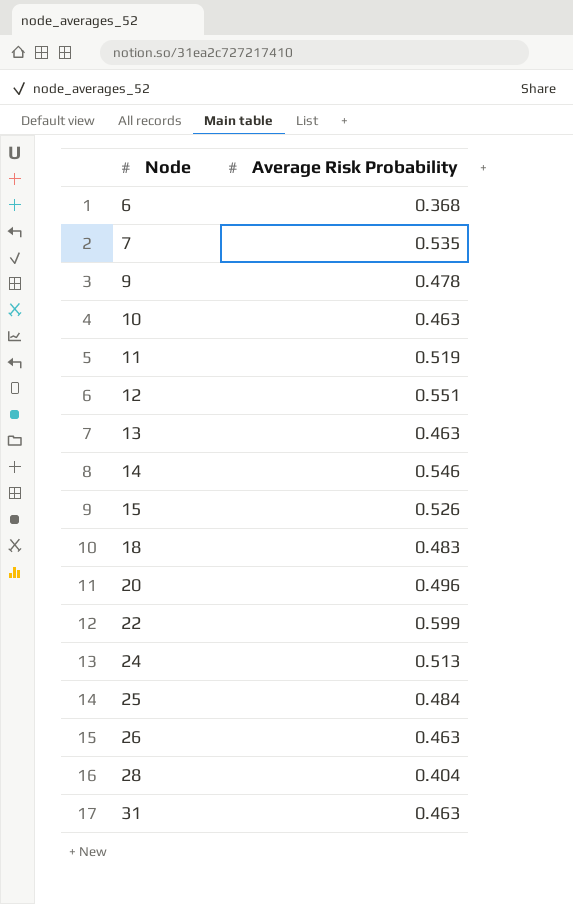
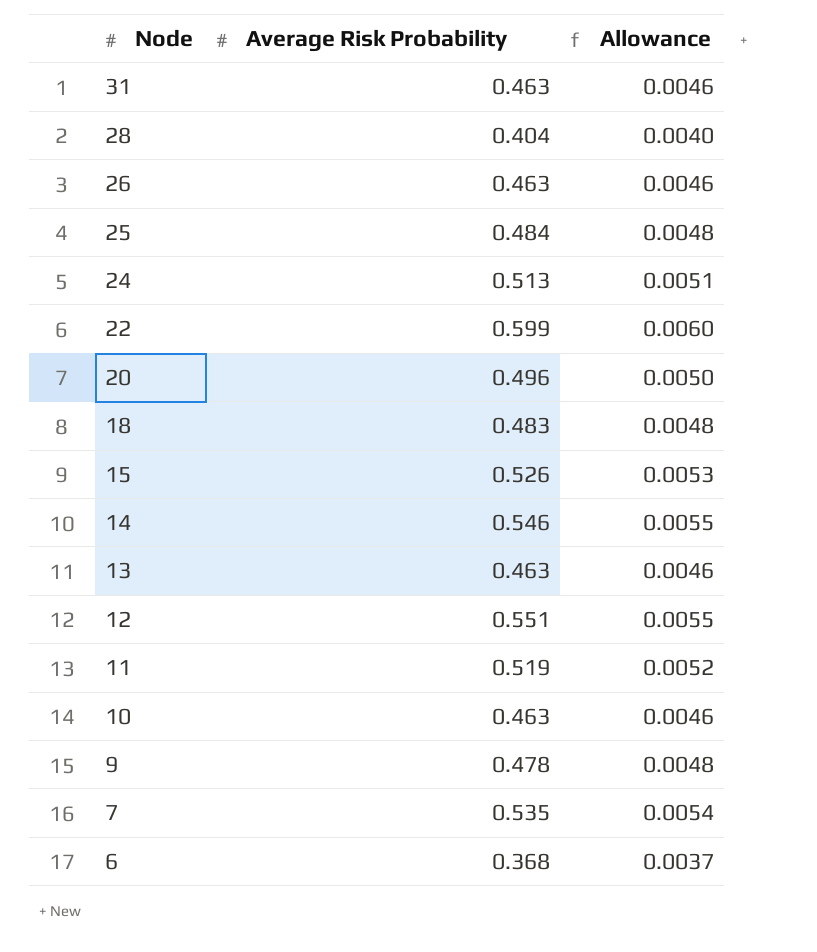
row order: Node ascending -> Node descending
column Allowance | formula: none -> [Average Risk Probability] * 0.01

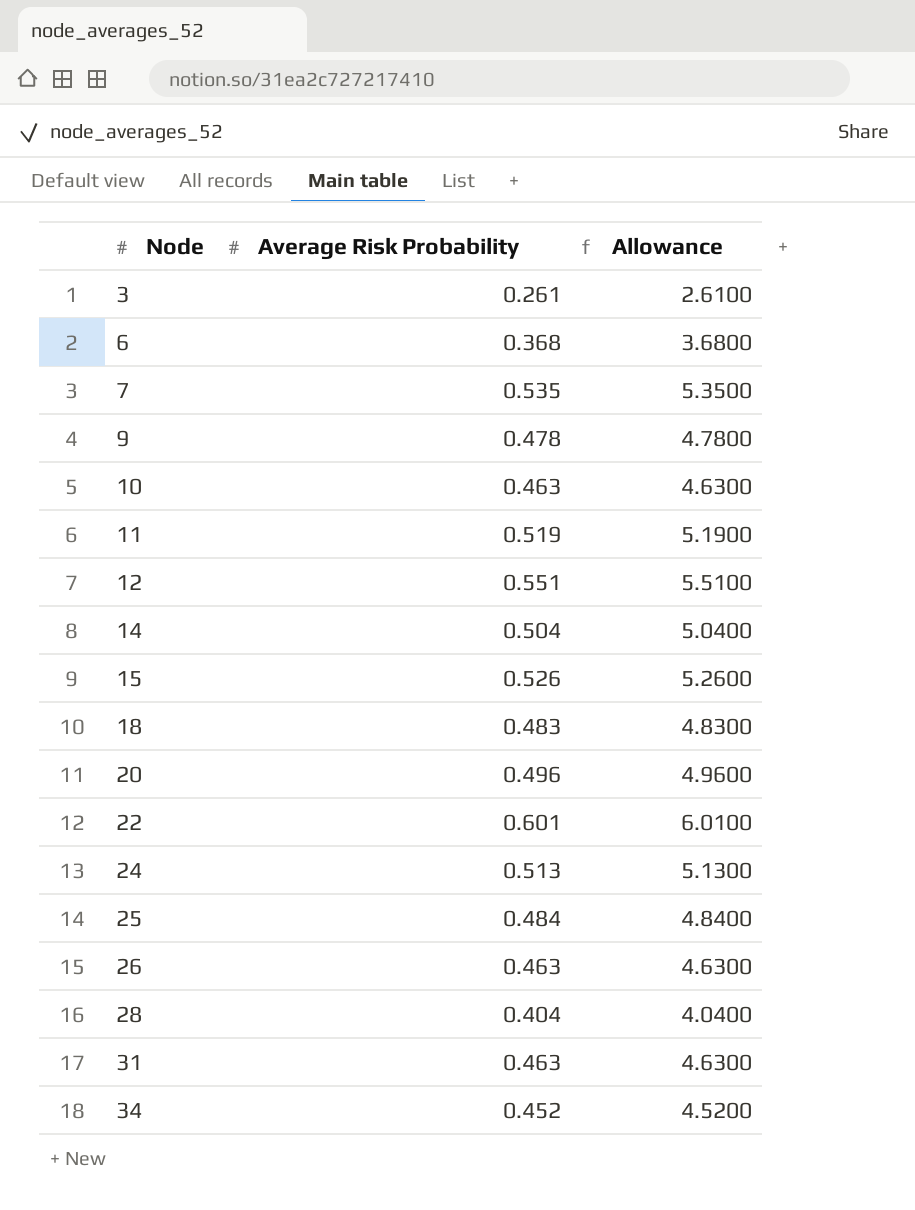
row order: Node descending -> Node ascending
column Allowance | formula: [Average Risk Probability] * 0.01 -> [Average Risk Probability] * 10
row 13: 0.463 | 0.0046 -> none
row 3: none -> 0.261 | 2.6100
14 | Average Risk Probability: 0.546 -> 0.504
22 | Average Risk Probability: 0.599 -> 0.601
row 34: none -> 0.452 | 4.5200

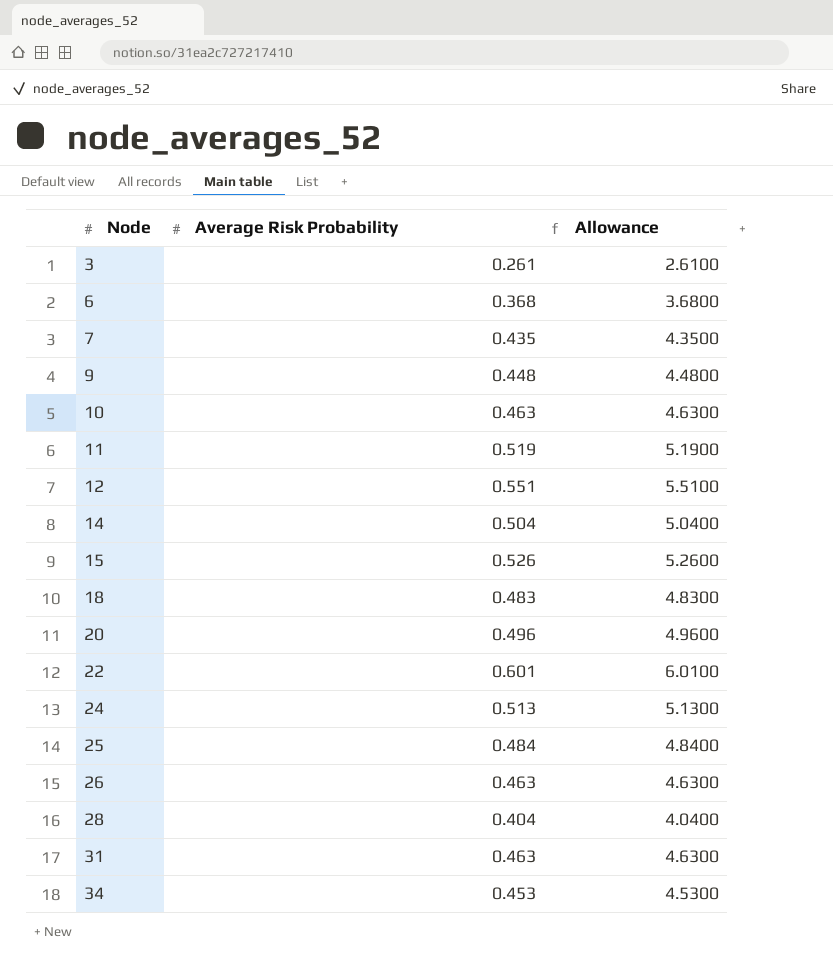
7 | Average Risk Probability: 0.535 -> 0.435
7 | Allowance: 5.3500 -> 4.3500
9 | Average Risk Probability: 0.478 -> 0.448
9 | Allowance: 4.7800 -> 4.4800
34 | Average Risk Probability: 0.452 -> 0.453
34 | Allowance: 4.5200 -> 4.5300

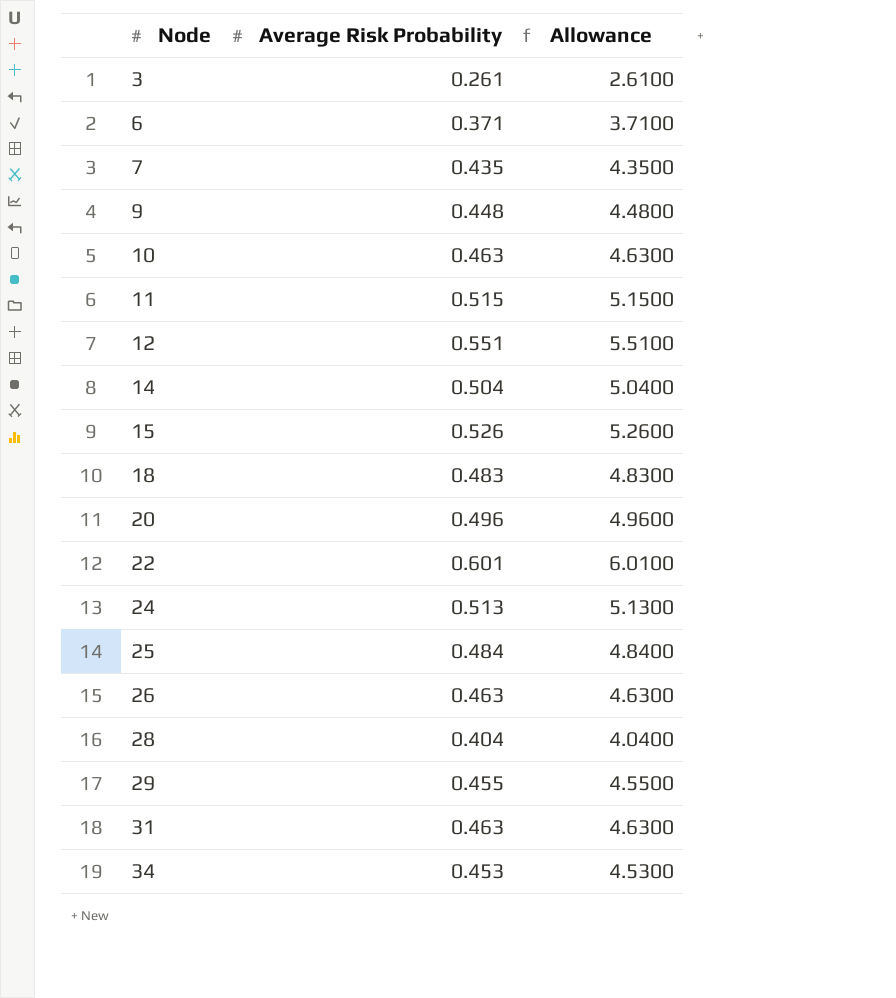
6 | Average Risk Probability: 0.368 -> 0.371
6 | Allowance: 3.6800 -> 3.7100
11 | Average Risk Probability: 0.519 -> 0.515
11 | Allowance: 5.1900 -> 5.1500
row 29: none -> 0.455 | 4.5500

